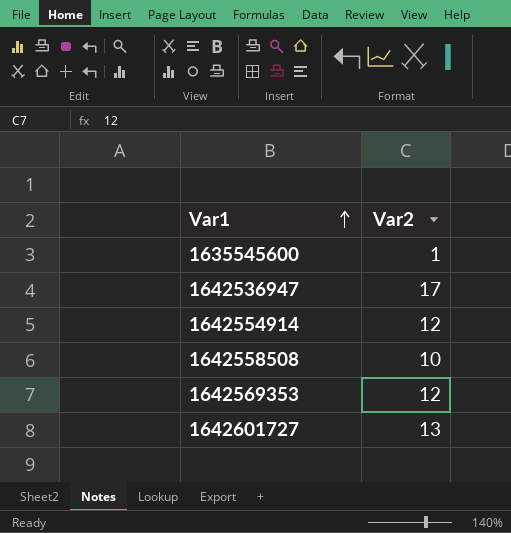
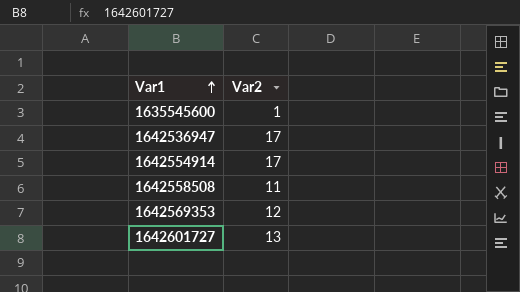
1642554914 | Var2: 12 -> 17
1642558508 | Var2: 10 -> 11

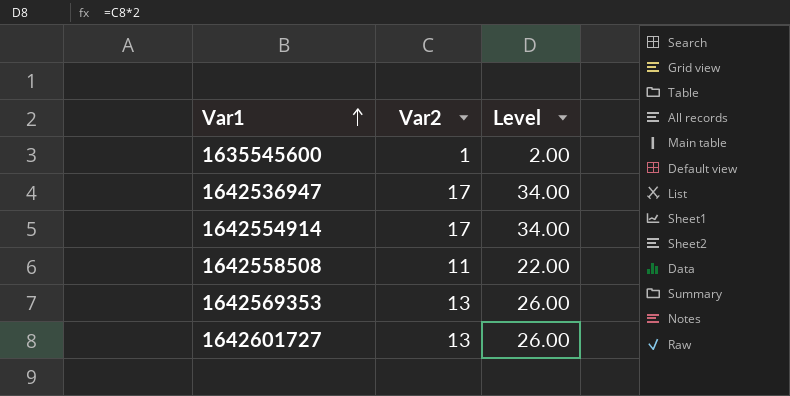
column Level | formula: none -> [Var2] * 2
1642569353 | Var2: 12 -> 13

